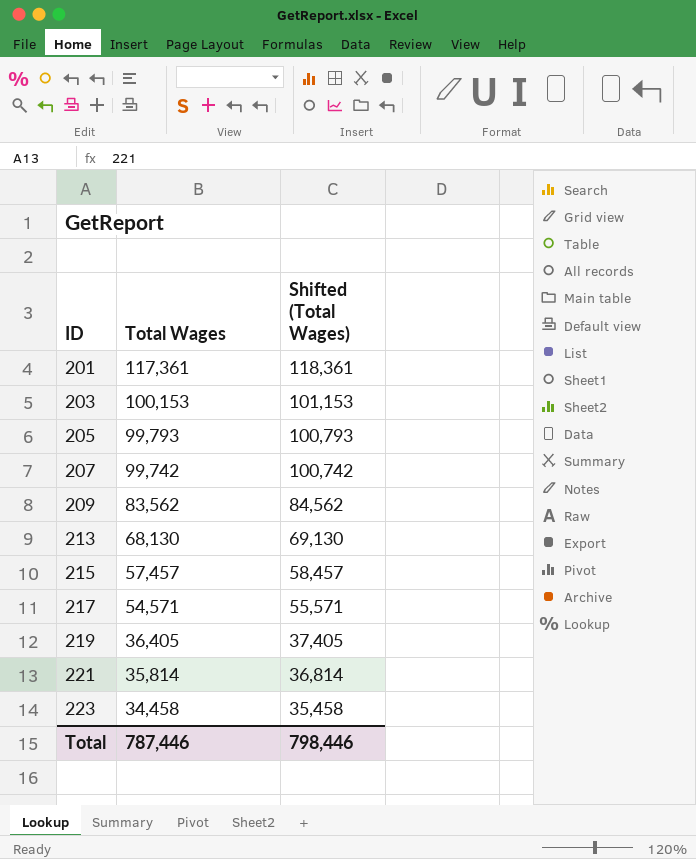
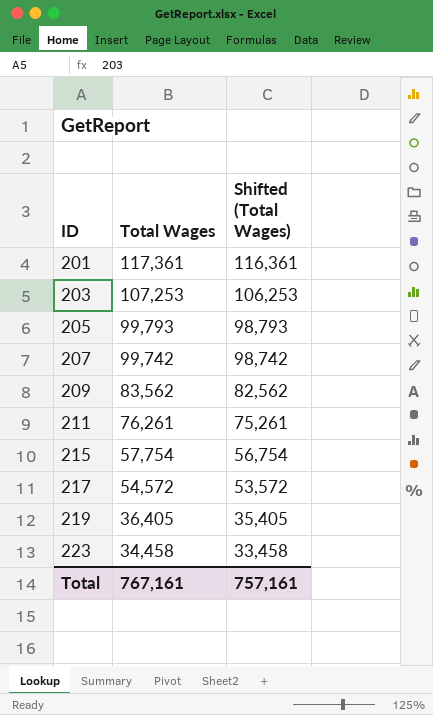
column Shifted (Total Wages) | formula: [Total Wages] + 1000 -> [Total Wages] - 1000
row 213: 68,130 | 69,130 -> none
row 221: 35,814 | 36,814 -> none
203 | Total Wages: 100,153 -> 107,253
row 211: none -> 76,261 | 75,261
215 | Total Wages: 57,457 -> 57,754
217 | Total Wages: 54,571 -> 54,572
Total | Total Wages: 787,446 -> 767,161
Total | Shifted (Total Wages): 798,446 -> 757,161

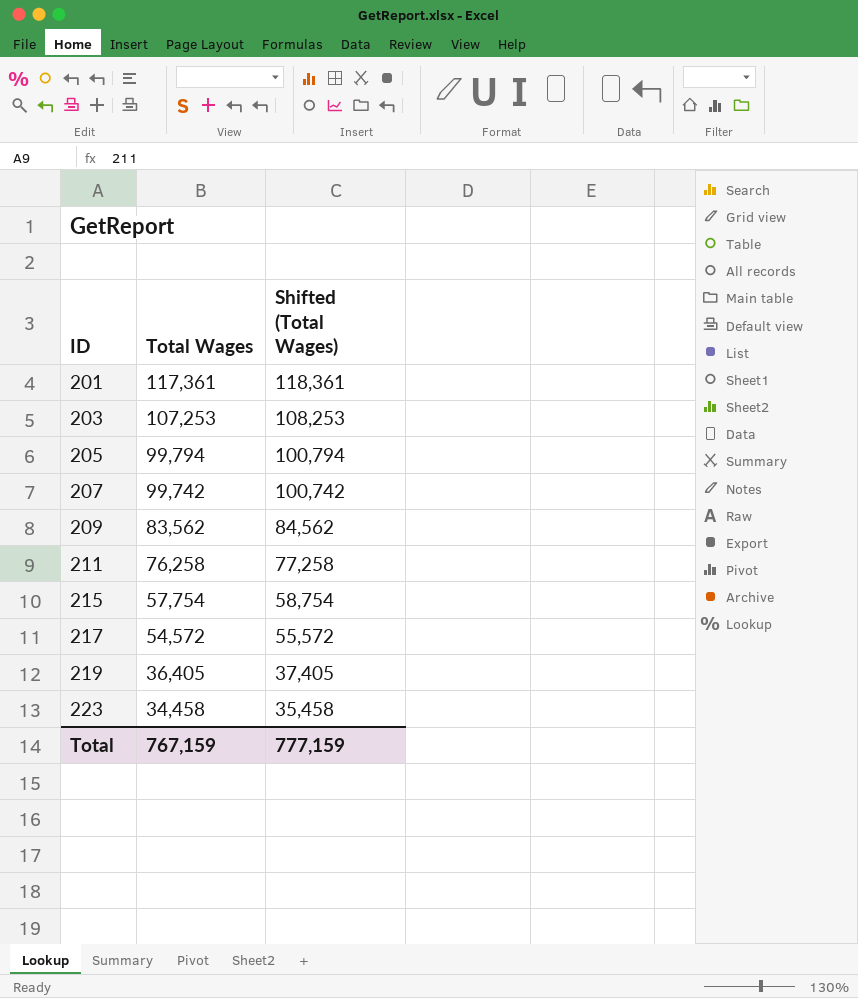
column Shifted (Total Wages) | formula: [Total Wages] - 1000 -> [Total Wages] + 1000
205 | Total Wages: 99,793 -> 99,794
211 | Total Wages: 76,261 -> 76,258
Total | Total Wages: 767,161 -> 767,159
Total | Shifted (Total Wages): 757,161 -> 777,159

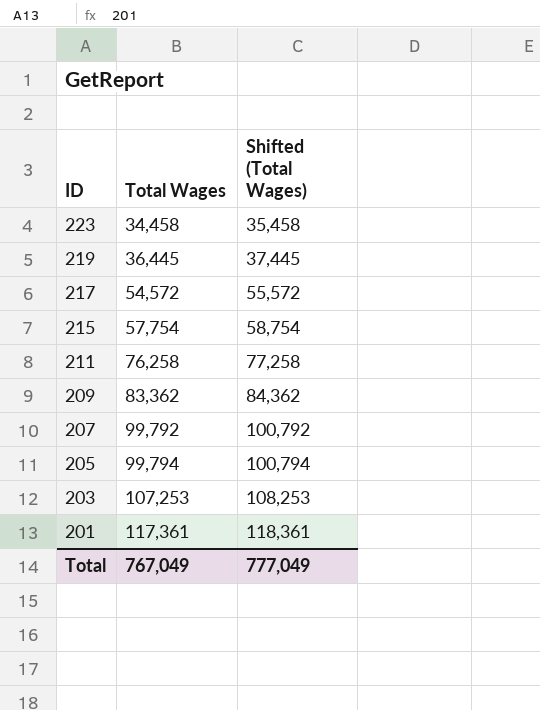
row order: ID ascending -> ID descending
219 | Total Wages: 36,405 -> 36,445
219 | Shifted (Total Wages): 37,405 -> 37,445
209 | Total Wages: 83,562 -> 83,362
209 | Shifted (Total Wages): 84,562 -> 84,362
207 | Total Wages: 99,742 -> 99,792
207 | Shifted (Total Wages): 100,742 -> 100,792
Total | Total Wages: 767,159 -> 767,049
Total | Shifted (Total Wages): 777,159 -> 777,049

